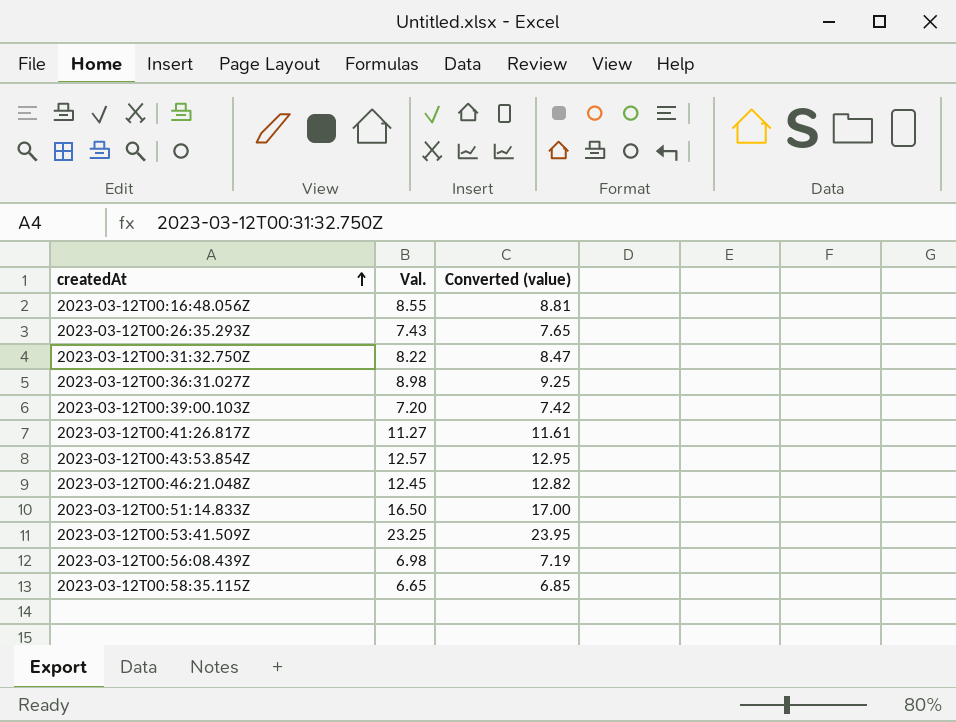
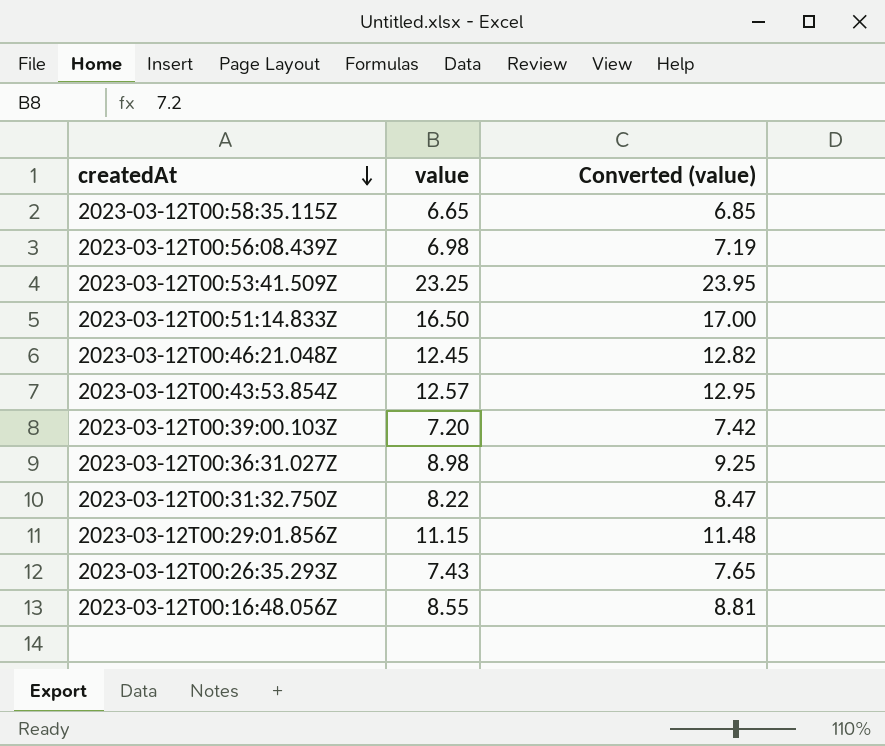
row order: createdAt ascending -> createdAt descending
column name: Val. -> value
row 2023-03-12T00:41:26.817Z: 11.27 | 11.61 -> none
row 2023-03-12T00:29:01.856Z: none -> 11.15 | 11.48

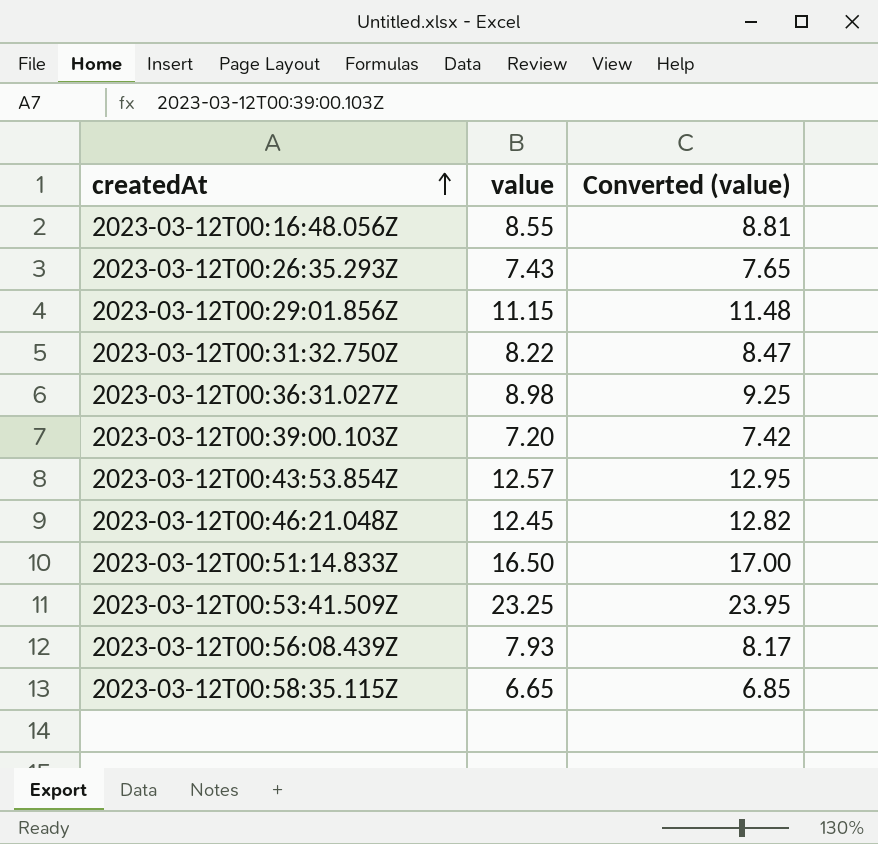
row order: createdAt descending -> createdAt ascending
2023-03-12T00:56:08.439Z | value: 6.98 -> 7.93
2023-03-12T00:56:08.439Z | Converted (value): 7.19 -> 8.17

